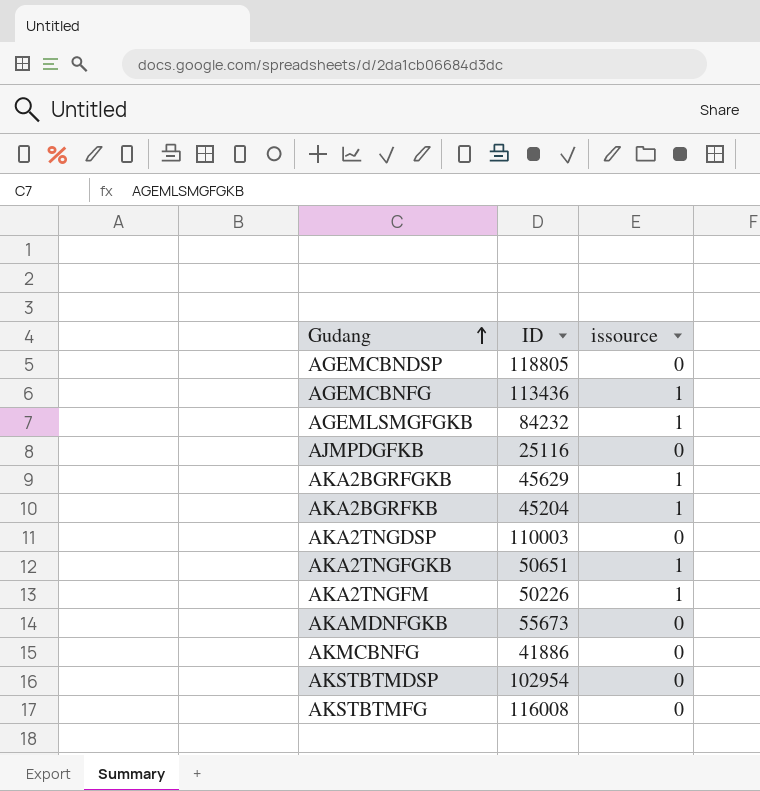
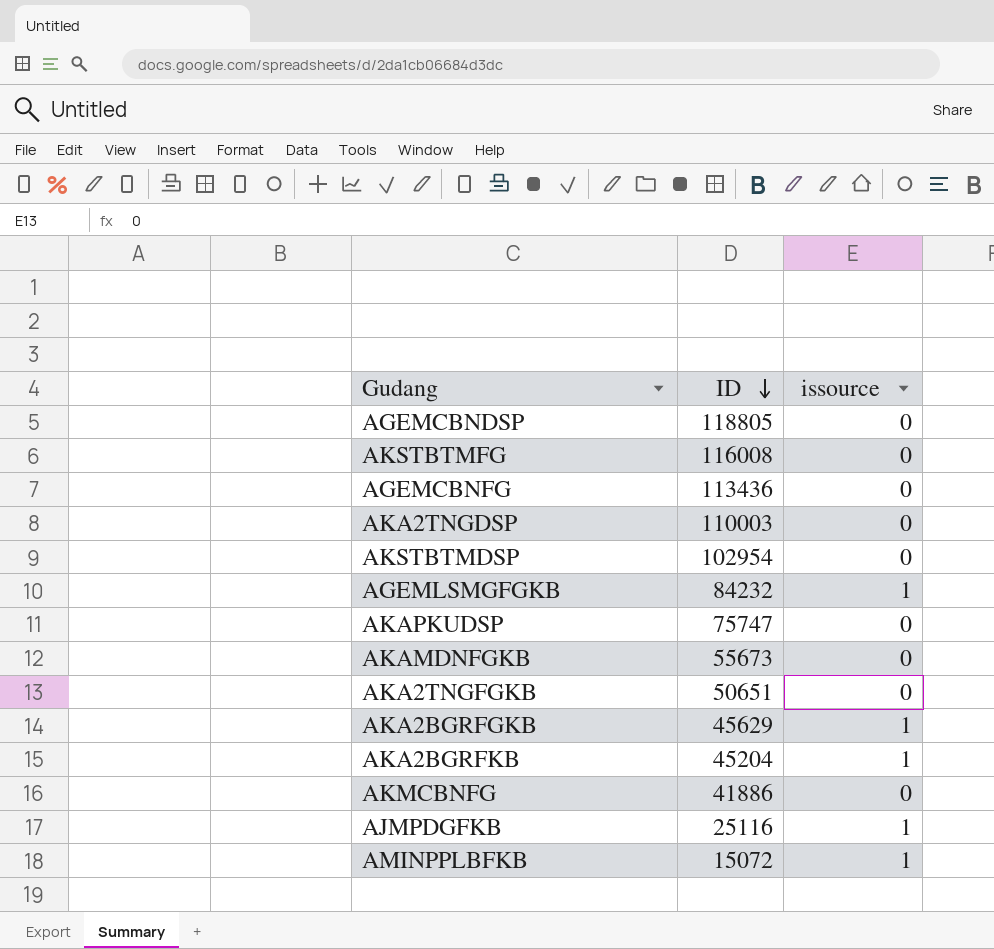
row order: Gudang ascending -> ID descending
row AKA2TNGFM: 50226 | 1 -> none
AGEMCBNFG | issource: 1 -> 0
row AKAPKUDSP: none -> 75747 | 0
AKA2TNGFGKB | issource: 1 -> 0
AJMPDGFKB | issource: 0 -> 1
row AMINPPLBFKB: none -> 15072 | 1

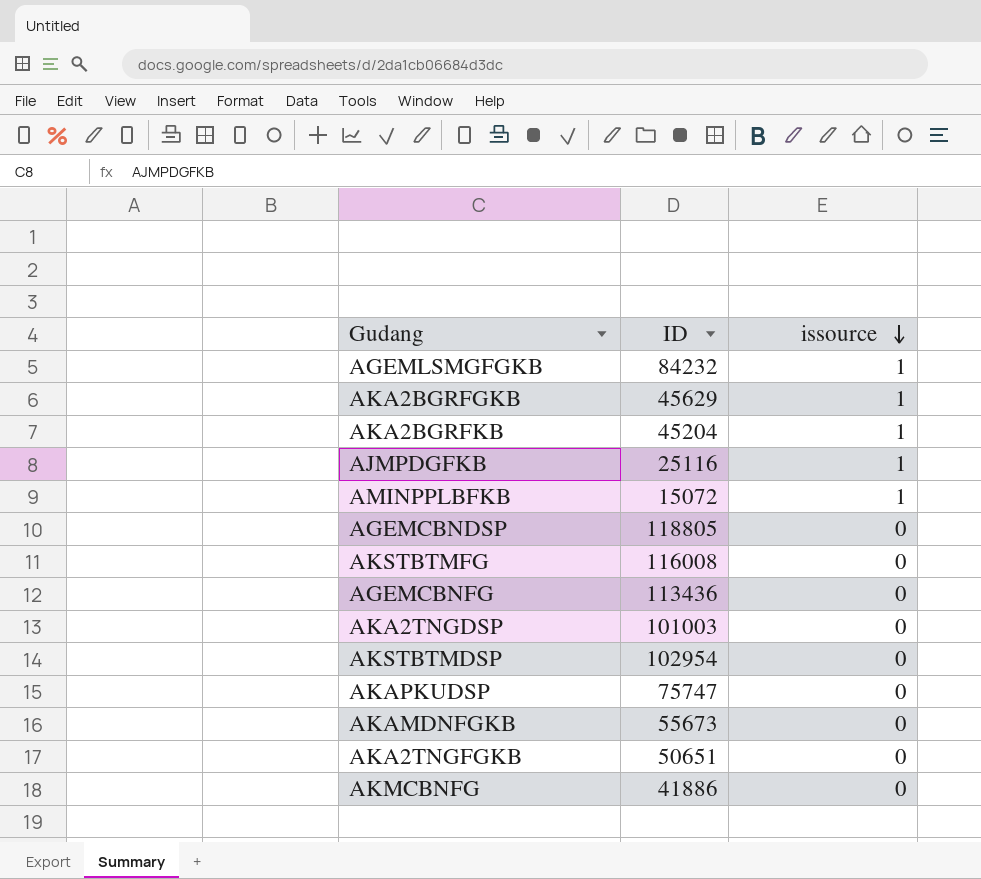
row order: ID descending -> issource descending
AKA2TNGDSP | ID: 110003 -> 101003

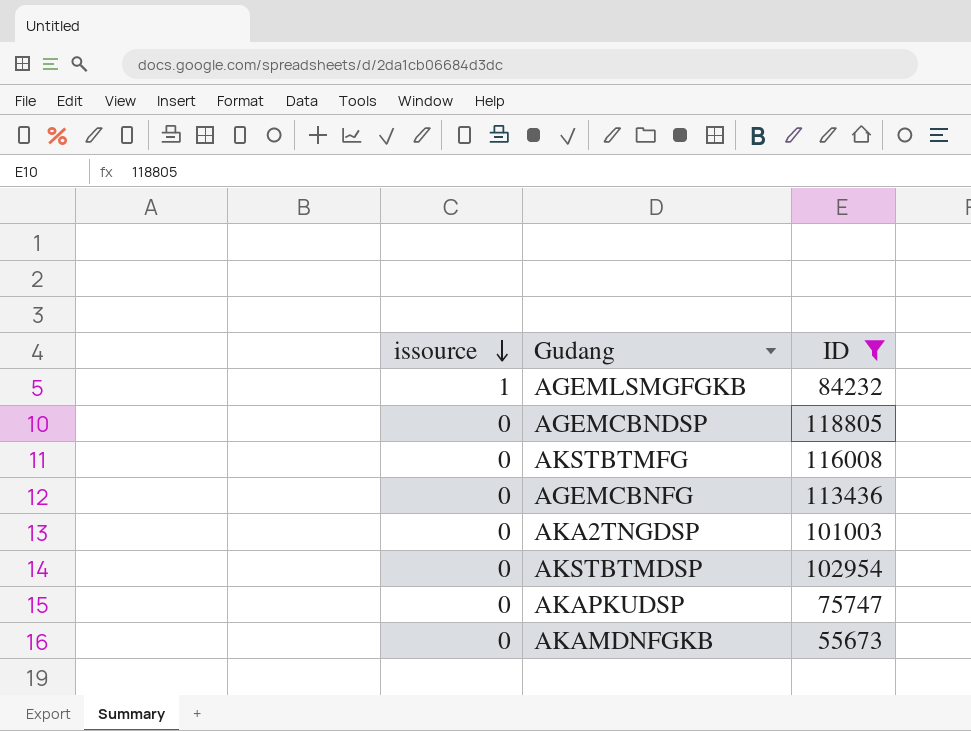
filter: none -> ID >= 55673
column issource | position: 3 -> 1

